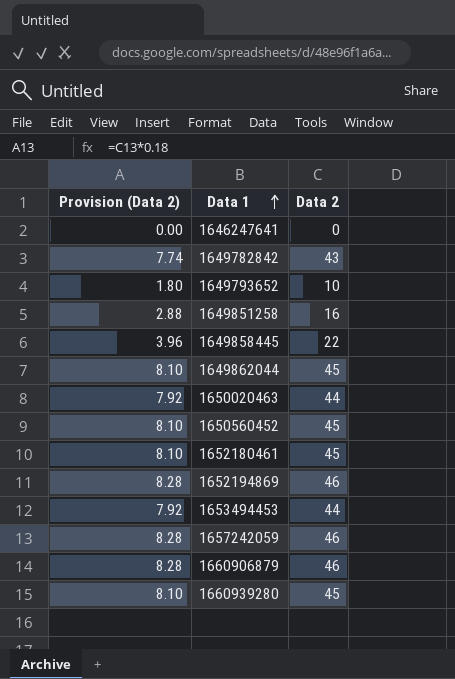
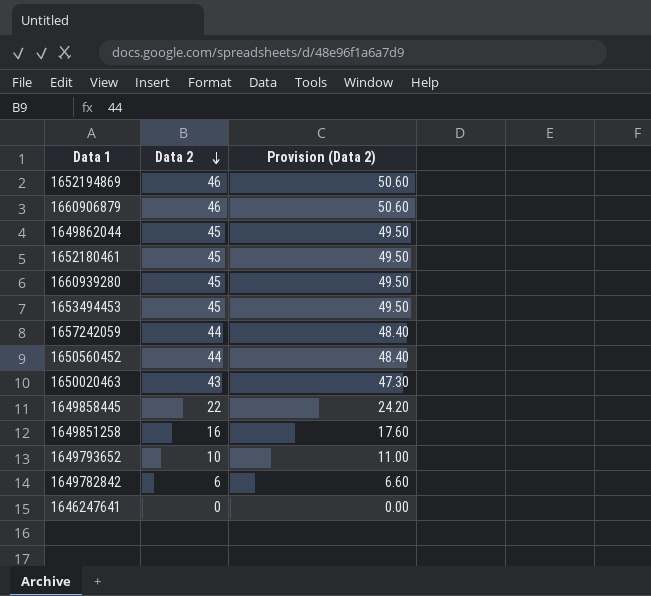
row order: Data 1 ascending -> Data 2 descending
column Provision (Data 2) | formula: [Data 2] * 0.18 -> [Data 2] * 1.1
column Provision (Data 2) | position: 1 -> 3
1653494453 | Data 2: 44 -> 45
1657242059 | Data 2: 46 -> 44
1650560452 | Data 2: 45 -> 44
1650020463 | Data 2: 44 -> 43
1649782842 | Data 2: 43 -> 6

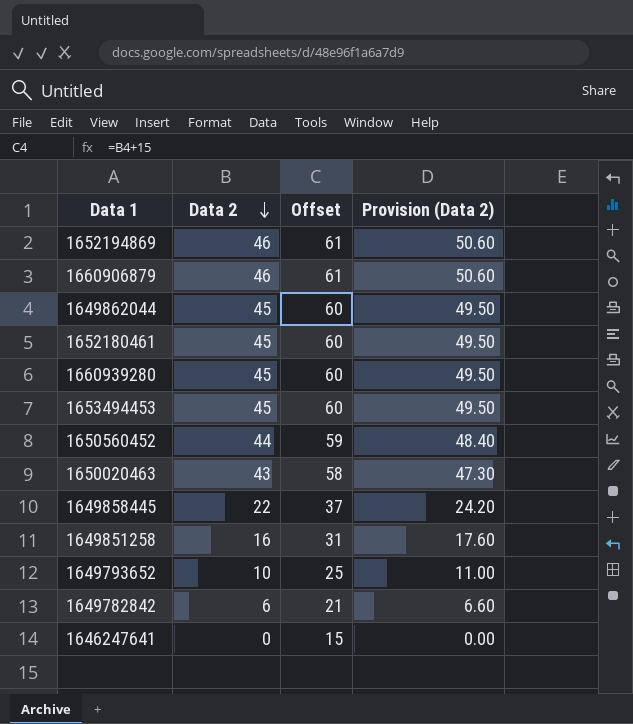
column Offset | formula: none -> [Data 2] + 15
row 1657242059: 44 | 48.40 -> none

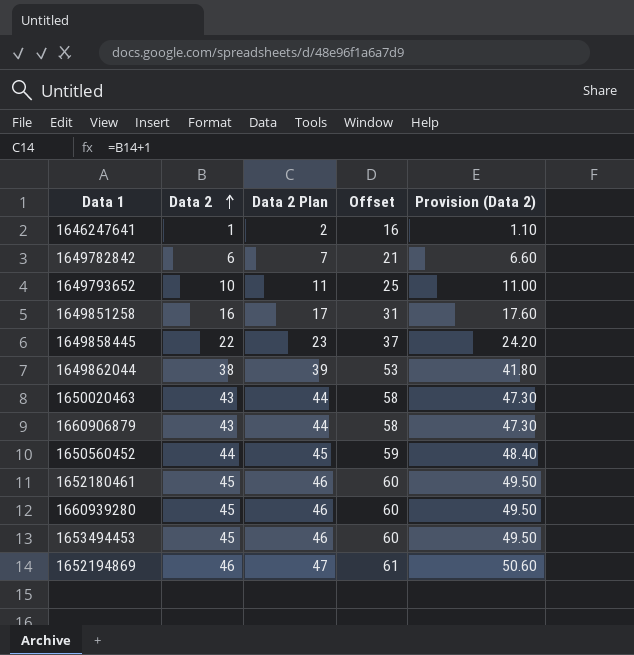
row order: Data 2 descending -> Data 2 ascending
column Data 2 Plan | formula: none -> [Data 2] + 1
1646247641 | Data 2: 0 -> 1
1646247641 | Offset: 15 -> 16
1646247641 | Provision (Data 2): 0.00 -> 1.10
1649862044 | Data 2: 45 -> 38
1649862044 | Offset: 60 -> 53
1649862044 | Provision (Data 2): 49.50 -> 41.80
1660906879 | Data 2: 46 -> 43
1660906879 | Offset: 61 -> 58
1660906879 | Provision (Data 2): 50.60 -> 47.30

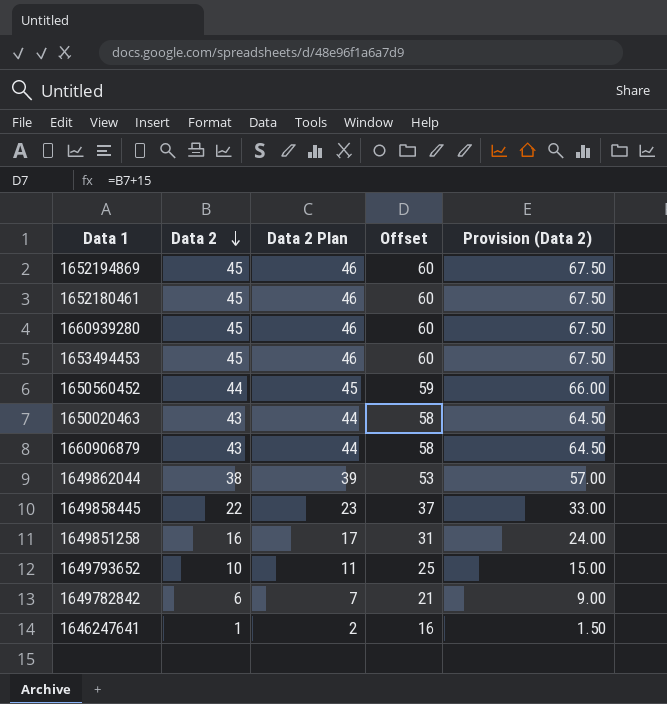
row order: Data 2 ascending -> Data 2 descending
column Provision (Data 2) | formula: [Data 2] * 1.1 -> [Data 2] * 1.5
1652194869 | Data 2: 46 -> 45
1652194869 | Data 2 Plan: 47 -> 46
1652194869 | Offset: 61 -> 60

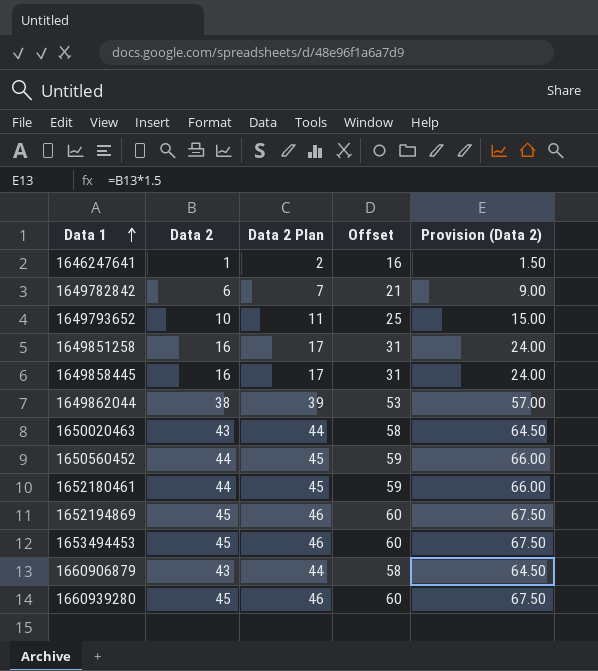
row order: Data 2 descending -> Data 1 ascending
1649858445 | Data 2: 22 -> 16
1649858445 | Data 2 Plan: 23 -> 17
1649858445 | Offset: 37 -> 31
1649858445 | Provision (Data 2): 33.00 -> 24.00
1652180461 | Data 2: 45 -> 44
1652180461 | Data 2 Plan: 46 -> 45
1652180461 | Offset: 60 -> 59
1652180461 | Provision (Data 2): 67.50 -> 66.00

